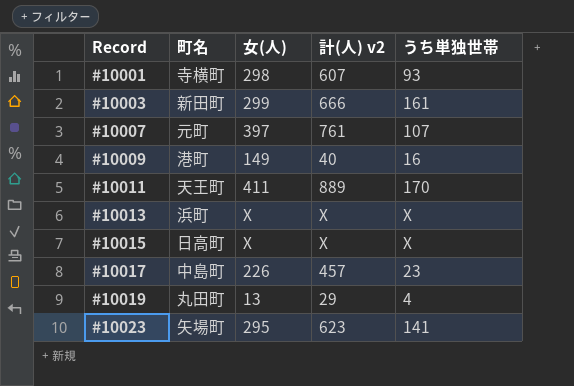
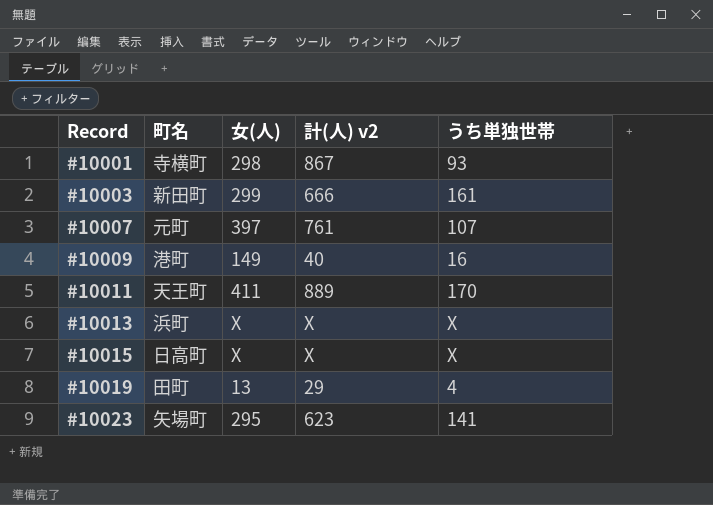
row #10017: 中島町 | 226 | 457 | 23 -> none
#10001 | 計(人) v2: 607 -> 867
#10019 | 町名: 丸田町 -> 田町

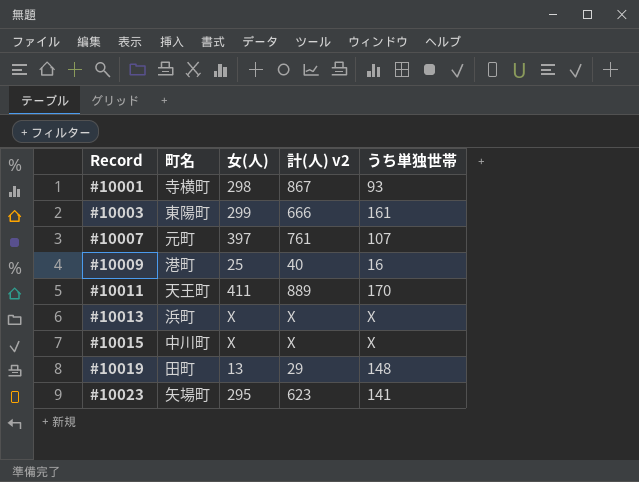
#10003 | 町名: 新田町 -> 東陽町
#10009 | 女(人): 149 -> 25
#10015 | 町名: 日高町 -> 中川町
#10019 | うち単独世帯: 4 -> 148

